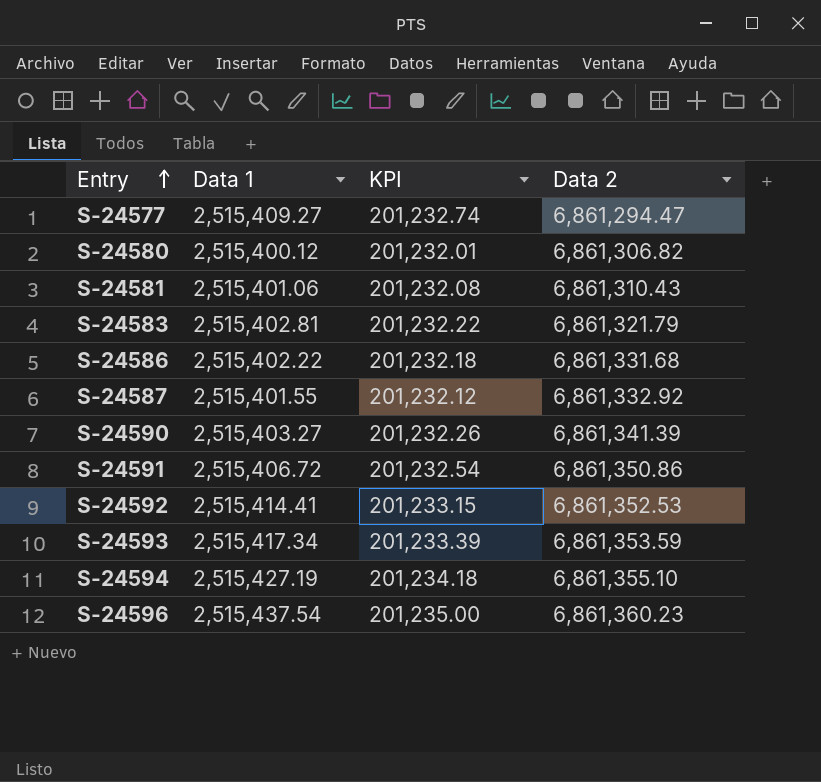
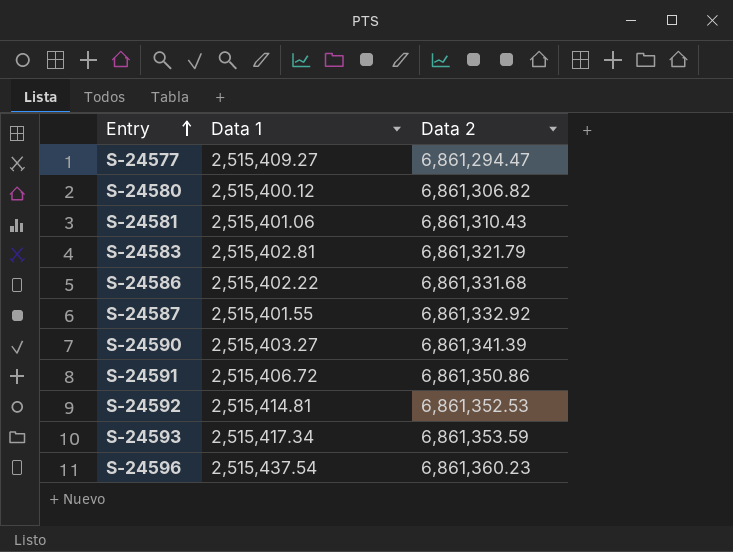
column KPI | formula: [Data 1] * 0.08 -> none
row S-24594: 2,515,427.19 | 201,234.18 | 6,861,355.10 -> none
S-24592 | Data 1: 2,515,414.41 -> 2,515,414.81

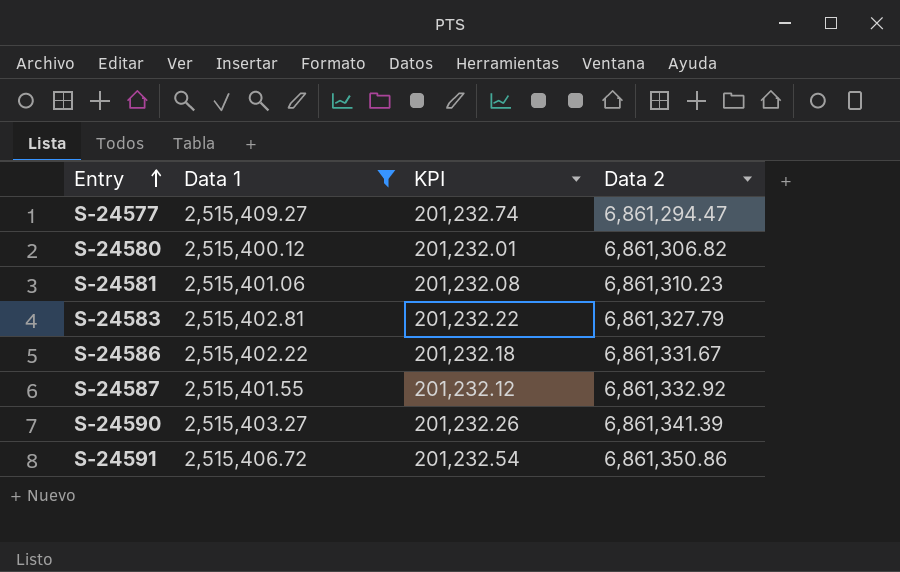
filter: none -> Data 1 <= 2,515,409.27
column KPI | formula: none -> [Data 1] * 0.08
S-24581 | Data 2: 6,861,310.43 -> 6,861,310.23
S-24583 | Data 2: 6,861,321.79 -> 6,861,327.79
S-24586 | Data 2: 6,861,331.68 -> 6,861,331.67

